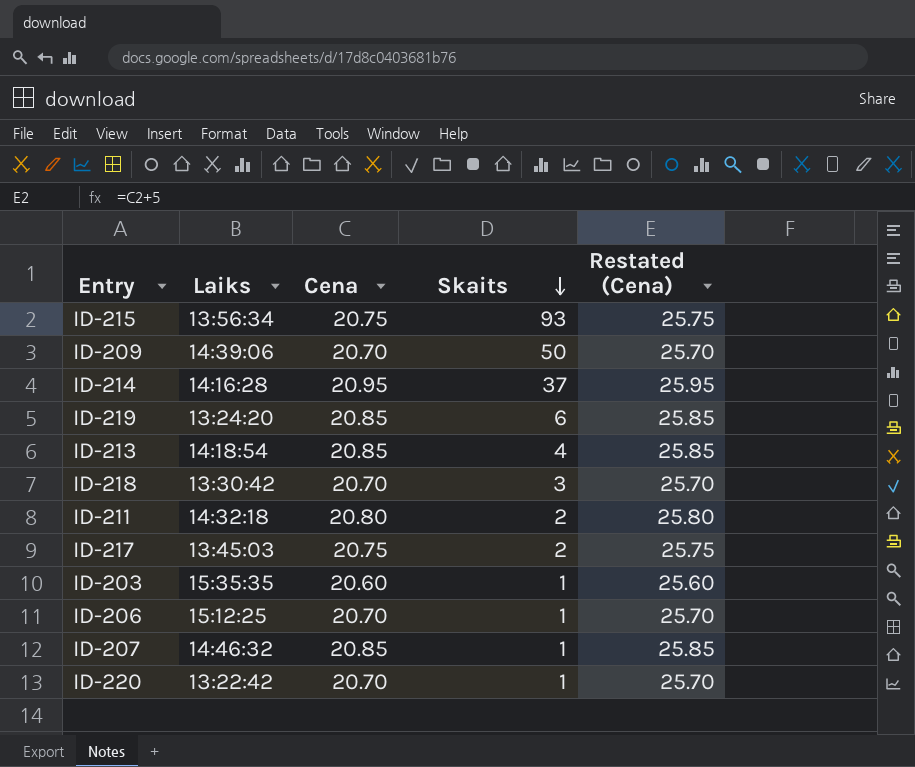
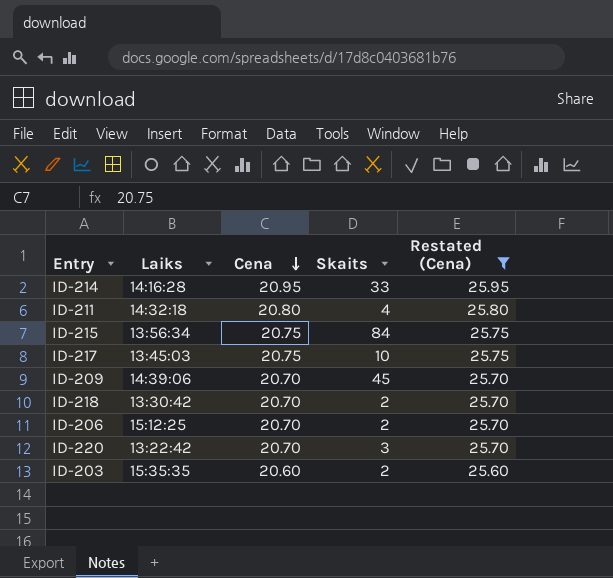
filter: none -> Restated (Cena) != 25.85
row order: Skaits descending -> Cena descending
ID-214 | Skaits: 37 -> 33
ID-211 | Skaits: 2 -> 4
ID-215 | Skaits: 93 -> 84
ID-217 | Skaits: 2 -> 10
ID-209 | Skaits: 50 -> 45
ID-218 | Skaits: 3 -> 2
ID-206 | Skaits: 1 -> 2
ID-220 | Skaits: 1 -> 3
ID-203 | Skaits: 1 -> 2

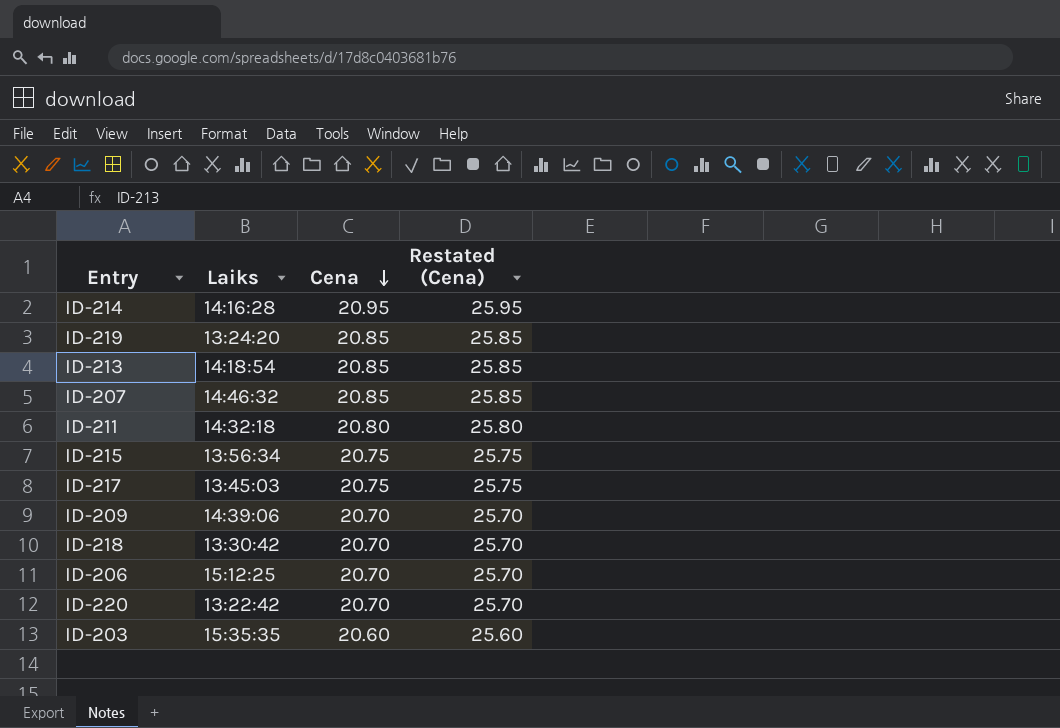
filter: Restated (Cena) != 25.85 -> none
column Skaits | position: 4 -> none

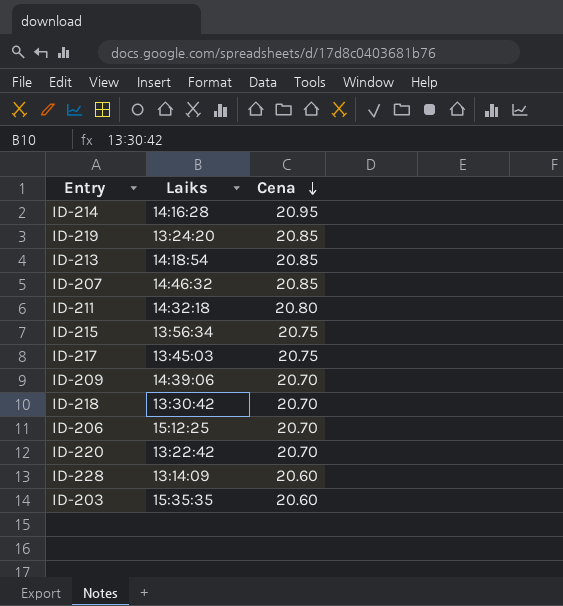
column Restated (Cena) | formula: [Cena] + 5 -> none
row ID-228: none -> 13:14:09 | 20.60

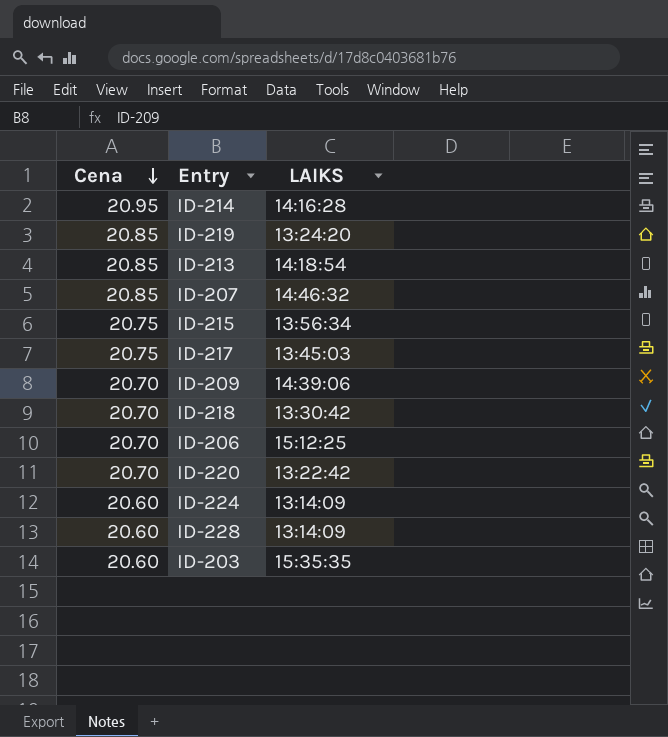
column Cena | position: 3 -> 1
column name: Laiks -> LAIKS
row ID-211: 14:32:18 | 20.80 -> none
row ID-224: none -> 20.60 | 13:14:09

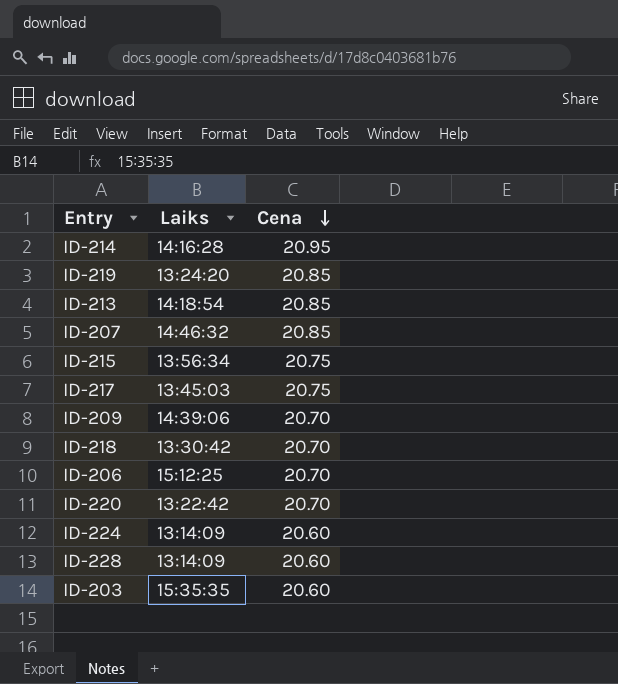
column name: LAIKS -> Laiks
column Cena | position: 1 -> 3

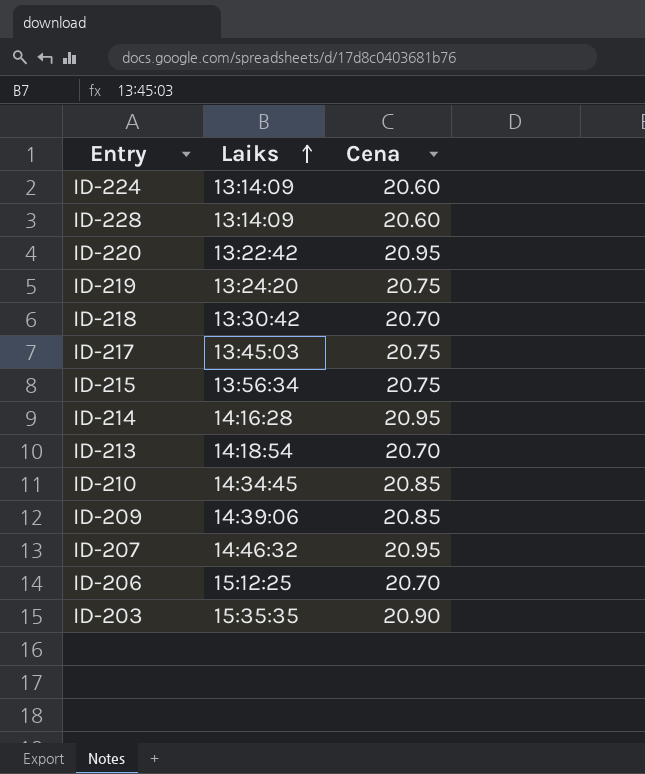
row order: Cena descending -> Laiks ascending
ID-220 | Cena: 20.70 -> 20.95
ID-219 | Cena: 20.85 -> 20.75
ID-213 | Cena: 20.85 -> 20.70
row ID-210: none -> 14:34:45 | 20.85
ID-209 | Cena: 20.70 -> 20.85
ID-207 | Cena: 20.85 -> 20.95
ID-203 | Cena: 20.60 -> 20.90

